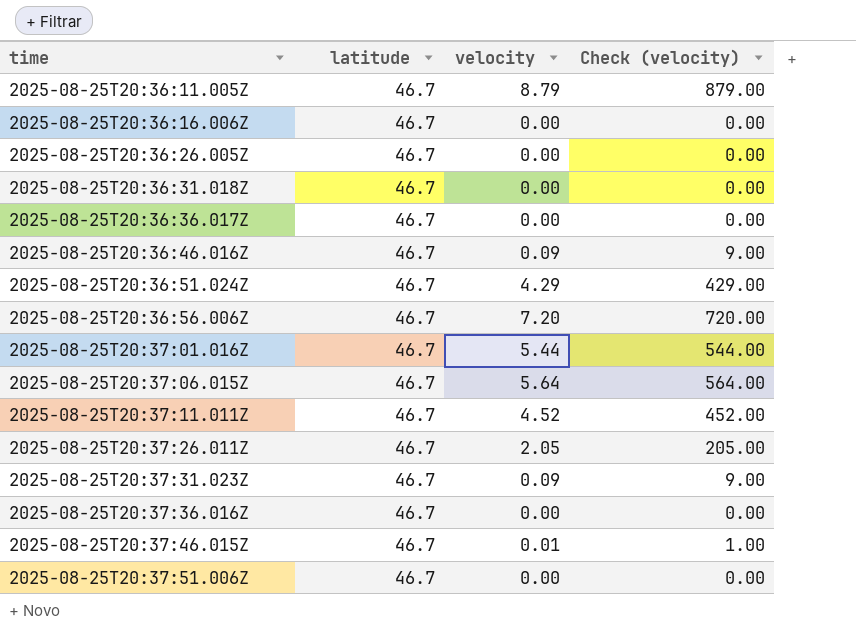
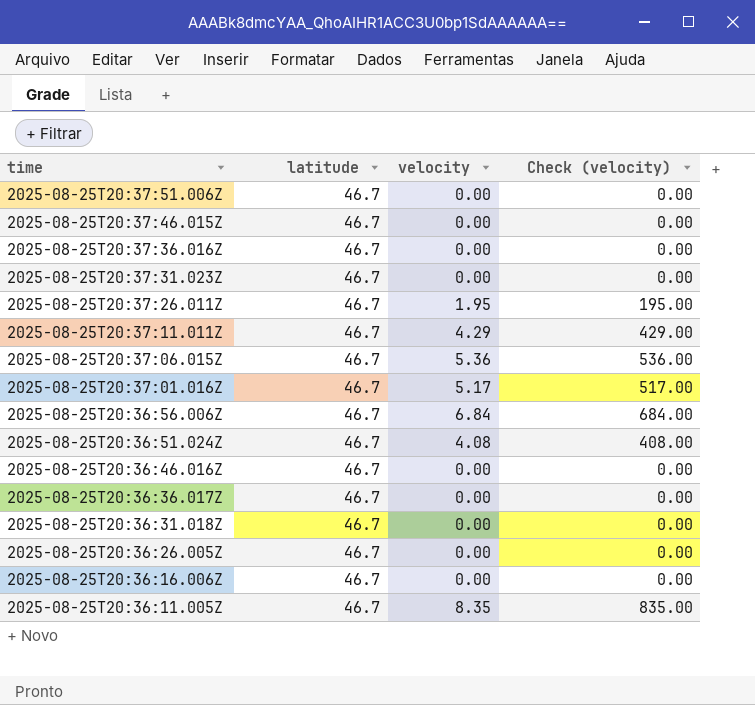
row order: time ascending -> time descending
2025-08-25T20:37:46.015Z | velocity: 0.01 -> 0.00
2025-08-25T20:37:46.015Z | Check (velocity): 1.00 -> 0.00
2025-08-25T20:37:31.023Z | velocity: 0.09 -> 0.00
2025-08-25T20:37:31.023Z | Check (velocity): 9.00 -> 0.00
2025-08-25T20:37:26.011Z | velocity: 2.05 -> 1.95
2025-08-25T20:37:26.011Z | Check (velocity): 205.00 -> 195.00
2025-08-25T20:37:11.011Z | velocity: 4.52 -> 4.29
2025-08-25T20:37:11.011Z | Check (velocity): 452.00 -> 429.00
2025-08-25T20:37:06.015Z | velocity: 5.64 -> 5.36
2025-08-25T20:37:06.015Z | Check (velocity): 564.00 -> 536.00
2025-08-25T20:37:01.016Z | velocity: 5.44 -> 5.17
2025-08-25T20:37:01.016Z | Check (velocity): 544.00 -> 517.00
2025-08-25T20:36:56.006Z | velocity: 7.20 -> 6.84
2025-08-25T20:36:56.006Z | Check (velocity): 720.00 -> 684.00
2025-08-25T20:36:51.024Z | velocity: 4.29 -> 4.08
2025-08-25T20:36:51.024Z | Check (velocity): 429.00 -> 408.00
2025-08-25T20:36:46.016Z | velocity: 0.09 -> 0.00
2025-08-25T20:36:46.016Z | Check (velocity): 9.00 -> 0.00
2025-08-25T20:36:11.005Z | velocity: 8.79 -> 8.35
2025-08-25T20:36:11.005Z | Check (velocity): 879.00 -> 835.00

